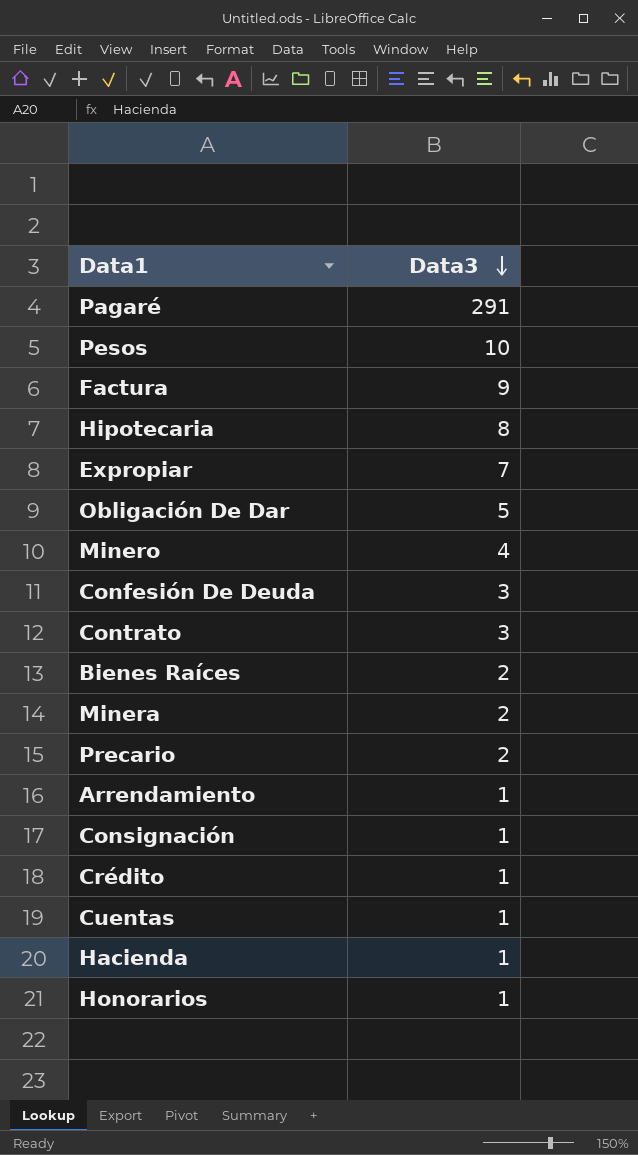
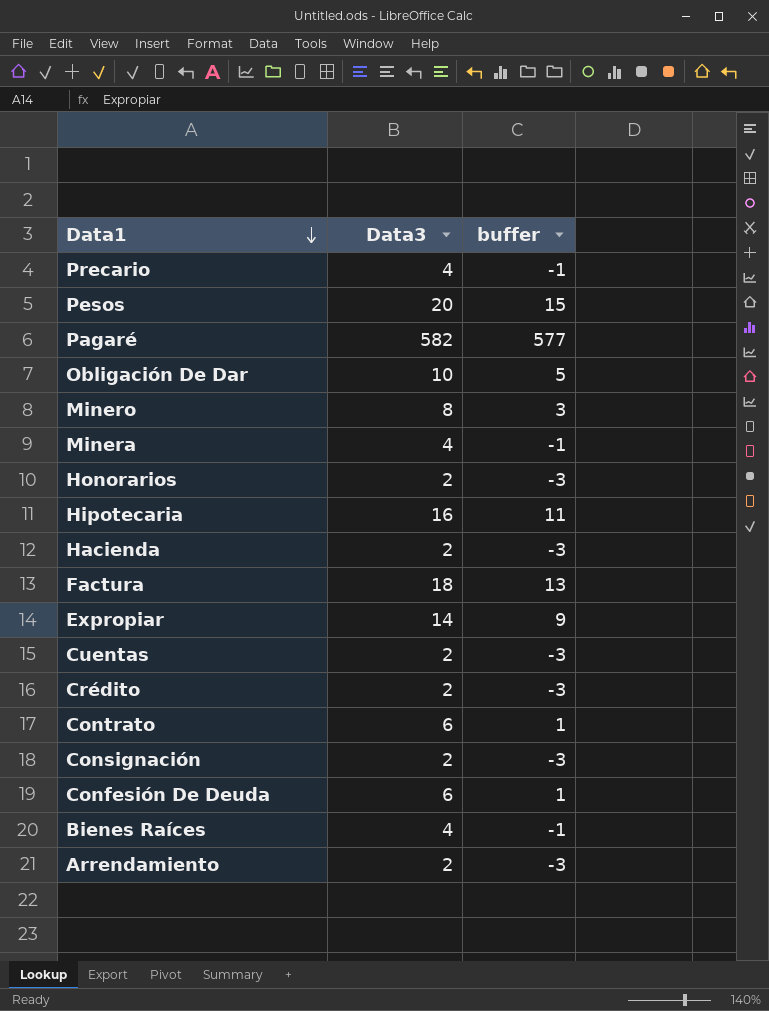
row order: Data3 descending -> Data1 descending
column buffer | formula: none -> [Data3] - 5
Precario | Data3: 2 -> 4
Pesos | Data3: 10 -> 20
Pagaré | Data3: 291 -> 582
Obligación De Dar | Data3: 5 -> 10
Minero | Data3: 4 -> 8
Minera | Data3: 2 -> 4
Honorarios | Data3: 1 -> 2
Hipotecaria | Data3: 8 -> 16
Hacienda | Data3: 1 -> 2
Factura | Data3: 9 -> 18
Expropiar | Data3: 7 -> 14
Cuentas | Data3: 1 -> 2
Crédito | Data3: 1 -> 2
Contrato | Data3: 3 -> 6
Consignación | Data3: 1 -> 2
Confesión De Deuda | Data3: 3 -> 6
Bienes Raíces | Data3: 2 -> 4
Arrendamiento | Data3: 1 -> 2

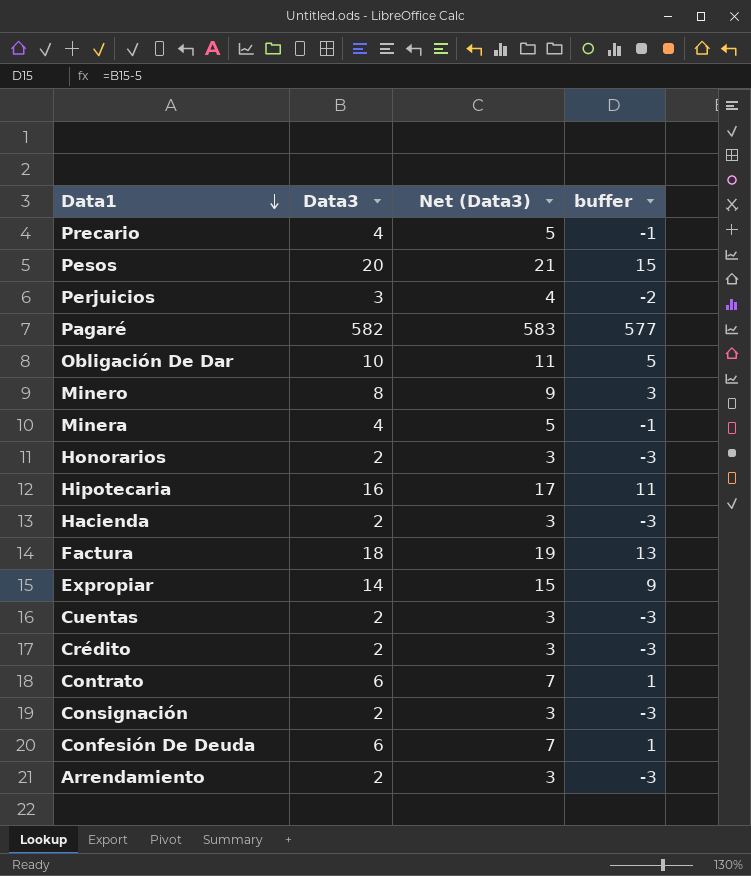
column Net (Data3) | formula: none -> [Data3] + 1
row Bienes Raíces: 4 | -1 -> none
row Perjuicios: none -> 3 | 4 | -2

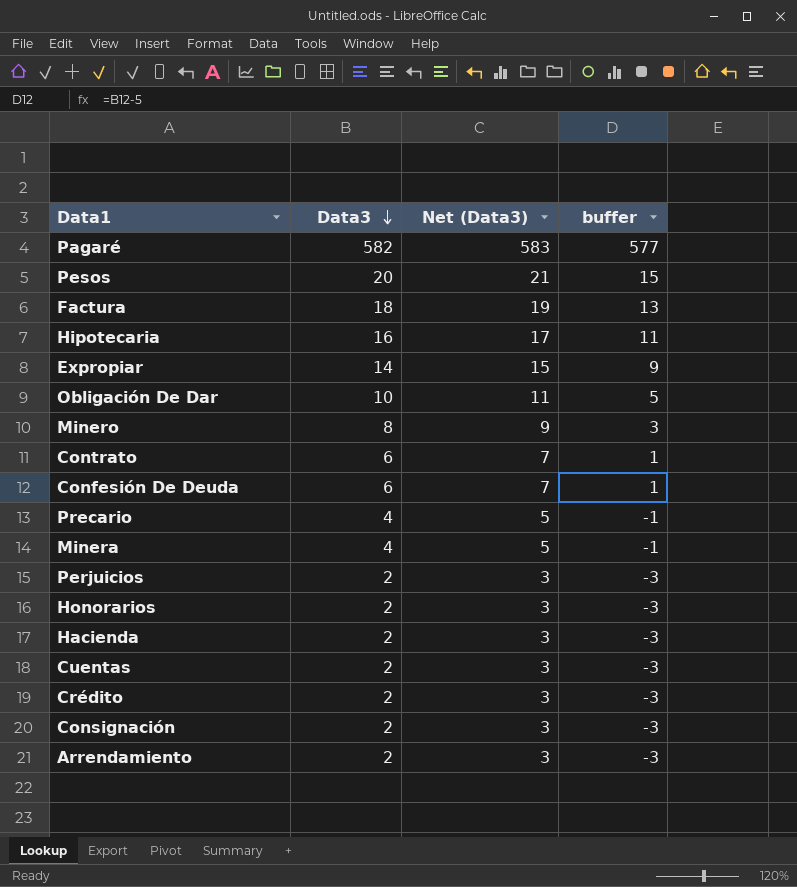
row order: Data1 descending -> Data3 descending
Perjuicios | Data3: 3 -> 2
Perjuicios | Net (Data3): 4 -> 3
Perjuicios | buffer: -2 -> -3

